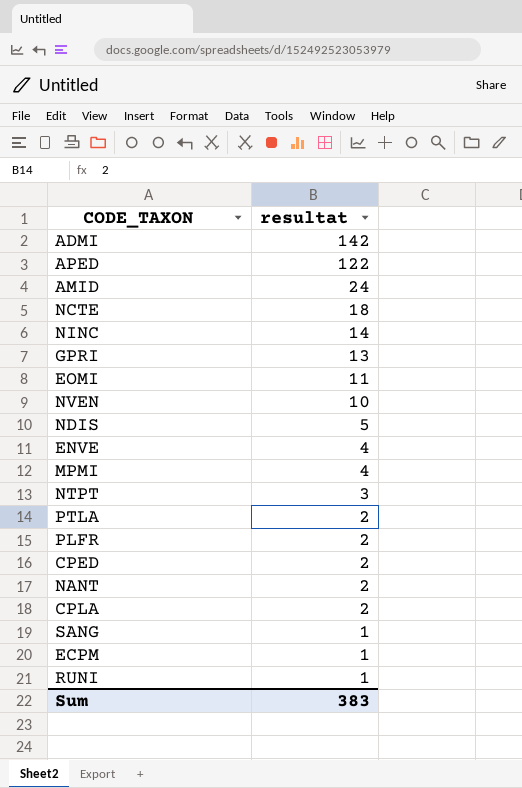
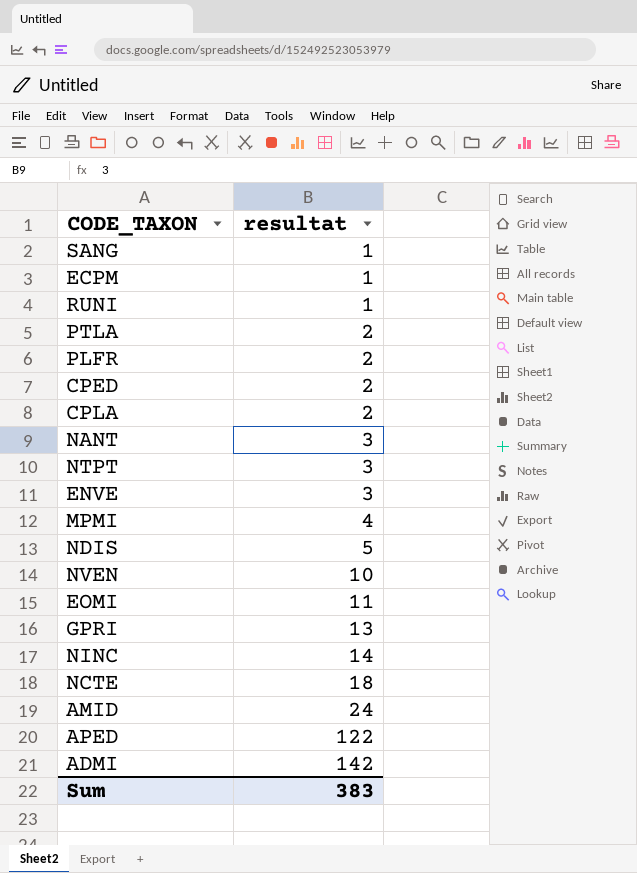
row order: resultat descending -> resultat ascending
NANT | resultat: 2 -> 3
ENVE | resultat: 4 -> 3

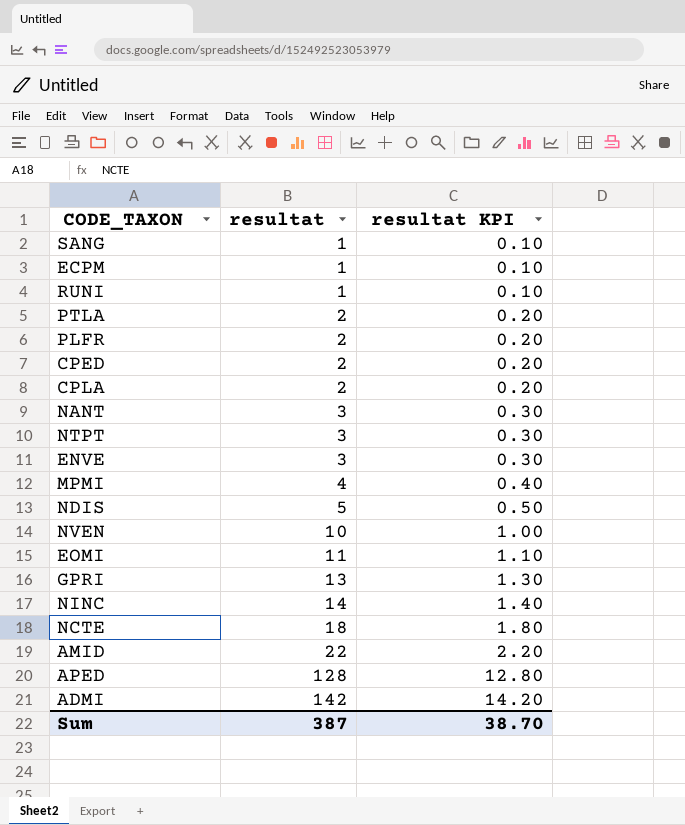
column resultat KPI | formula: none -> [resultat] * 0.1
AMID | resultat: 24 -> 22
APED | resultat: 122 -> 128
Sum | resultat: 383 -> 387

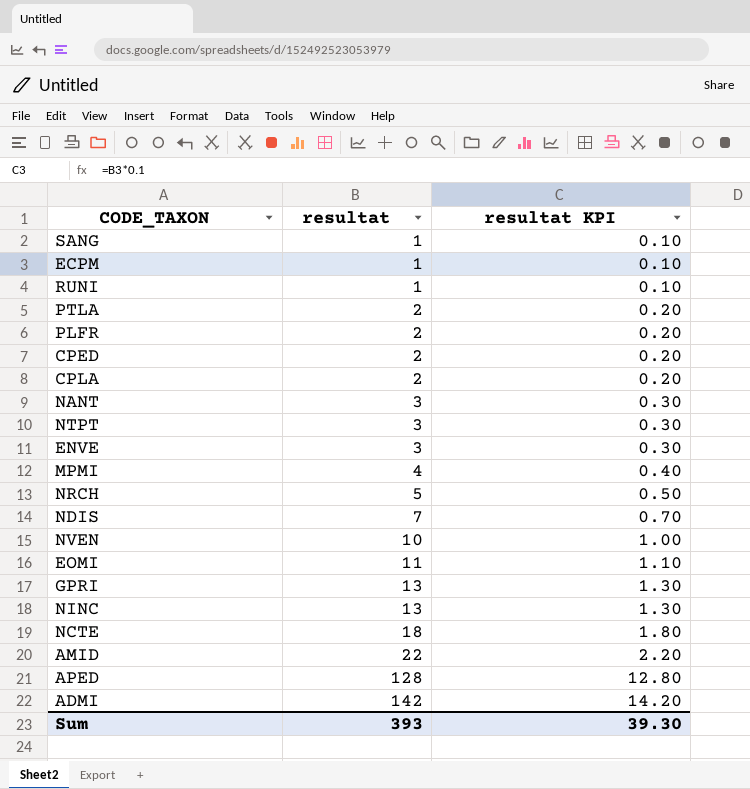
row NRCH: none -> 5 | 0.50
NDIS | resultat: 5 -> 7
NDIS | resultat KPI: 0.50 -> 0.70
NINC | resultat: 14 -> 13
NINC | resultat KPI: 1.40 -> 1.30
Sum | resultat: 387 -> 393
Sum | resultat KPI: 38.70 -> 39.30

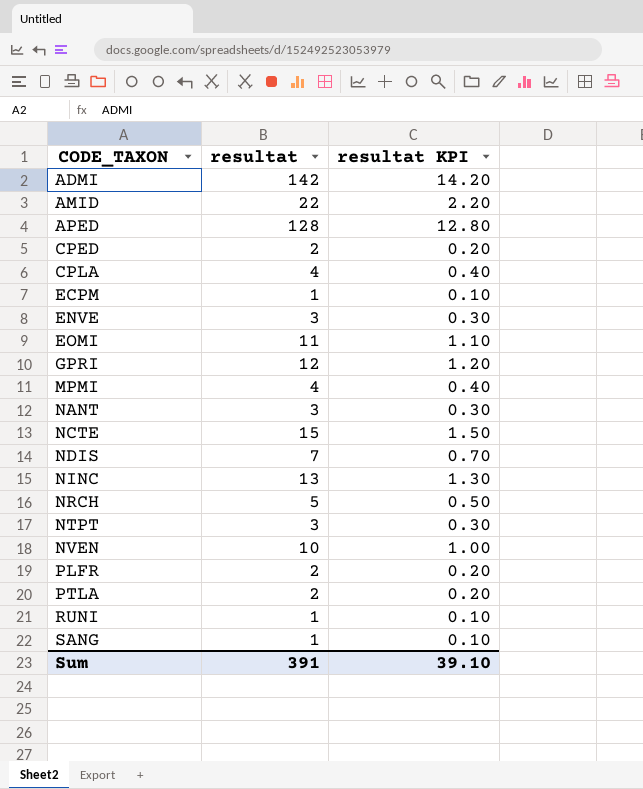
row order: resultat ascending -> CODE_TAXON ascending
CPLA | resultat: 2 -> 4
CPLA | resultat KPI: 0.20 -> 0.40
GPRI | resultat: 13 -> 12
GPRI | resultat KPI: 1.30 -> 1.20
NCTE | resultat: 18 -> 15
NCTE | resultat KPI: 1.80 -> 1.50
Sum | resultat: 393 -> 391
Sum | resultat KPI: 39.30 -> 39.10

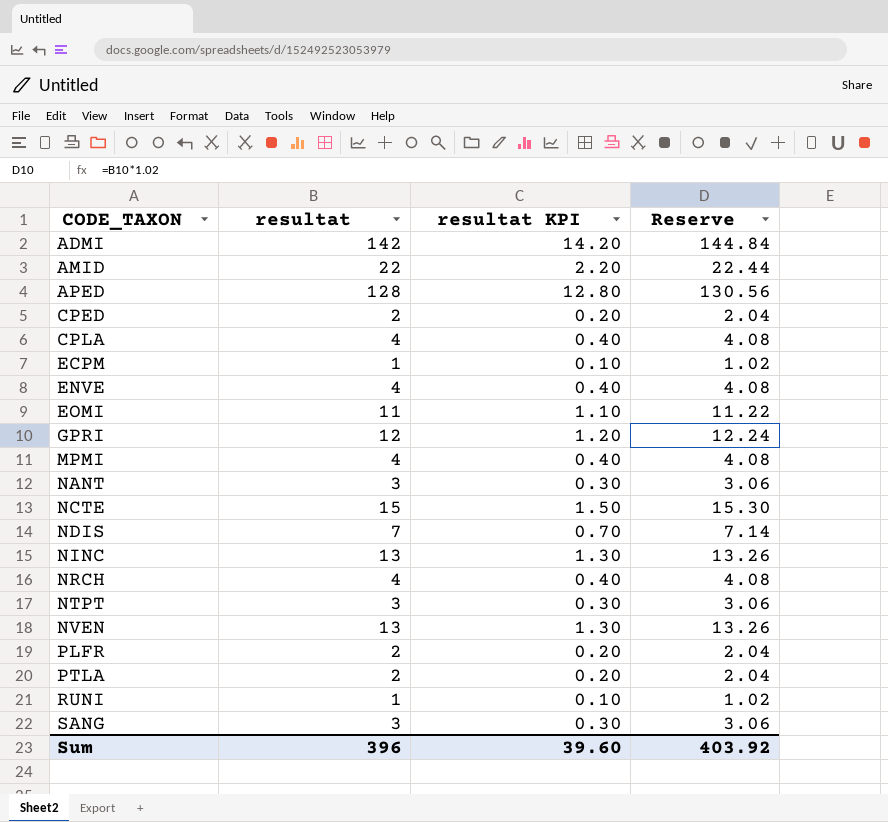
column Reserve | formula: none -> [resultat] * 1.02
ENVE | resultat: 3 -> 4
ENVE | resultat KPI: 0.30 -> 0.40
NRCH | resultat: 5 -> 4
NRCH | resultat KPI: 0.50 -> 0.40
NVEN | resultat: 10 -> 13
NVEN | resultat KPI: 1.00 -> 1.30
SANG | resultat: 1 -> 3
SANG | resultat KPI: 0.10 -> 0.30
Sum | resultat: 391 -> 396
Sum | resultat KPI: 39.10 -> 39.60

